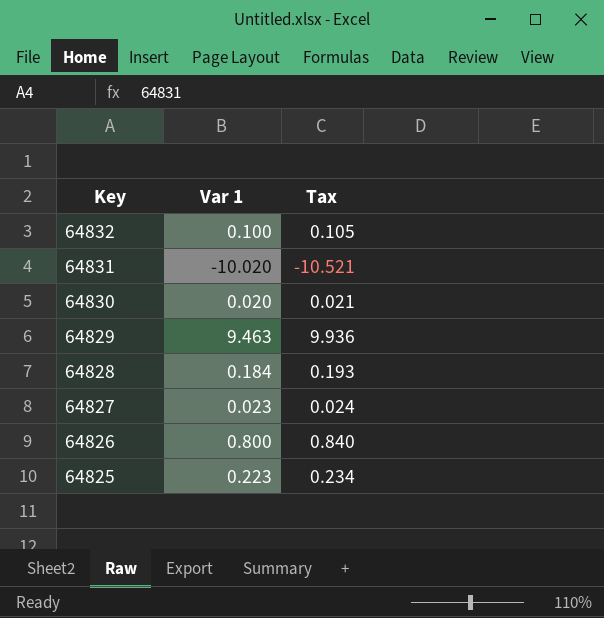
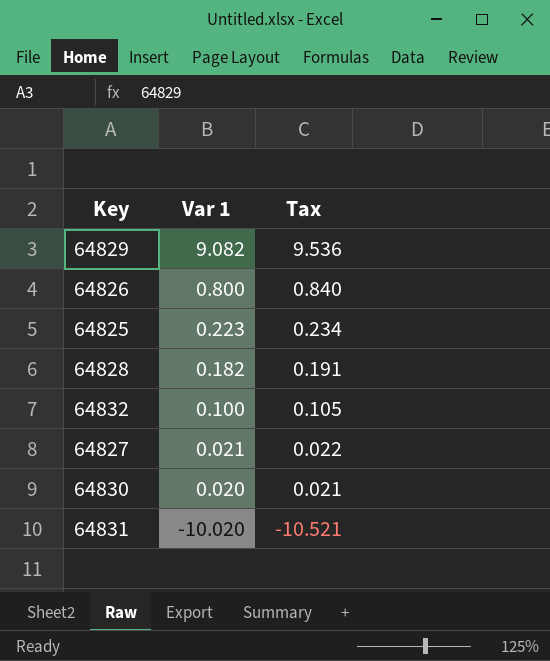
row order: Key descending -> Var 1 descending
64829 | Var 1: 9.463 -> 9.082
64829 | Tax: 9.936 -> 9.536
64828 | Var 1: 0.184 -> 0.182
64828 | Tax: 0.193 -> 0.191
64827 | Var 1: 0.023 -> 0.021
64827 | Tax: 0.024 -> 0.022

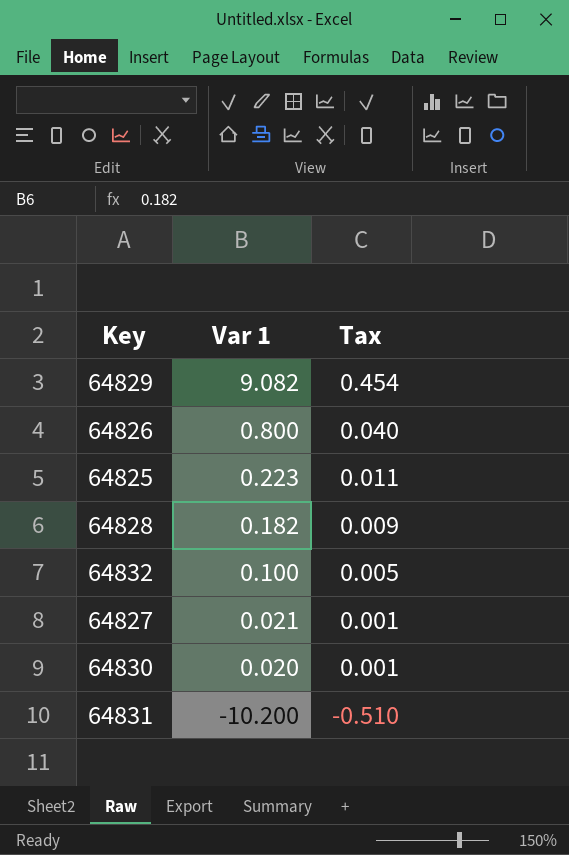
column Tax | formula: [Var 1] * 1.05 -> [Var 1] * 0.05
64831 | Var 1: -10.020 -> -10.200

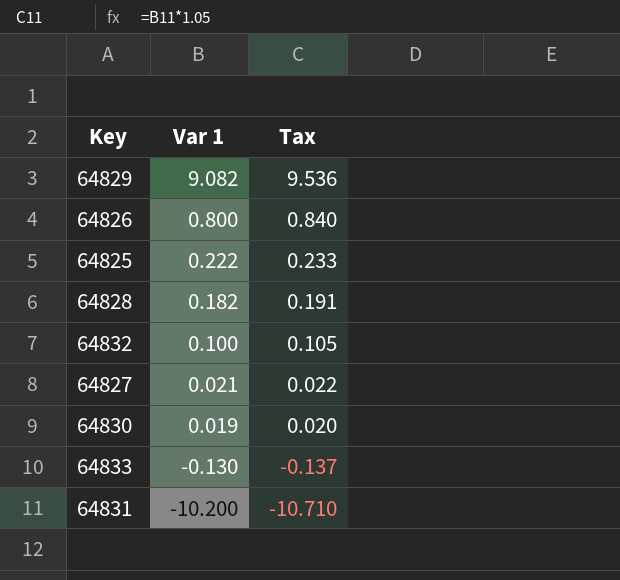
column Tax | formula: [Var 1] * 0.05 -> [Var 1] * 1.05
64825 | Var 1: 0.223 -> 0.222
64830 | Var 1: 0.020 -> 0.019
row 64833: none -> -0.130 | -0.137

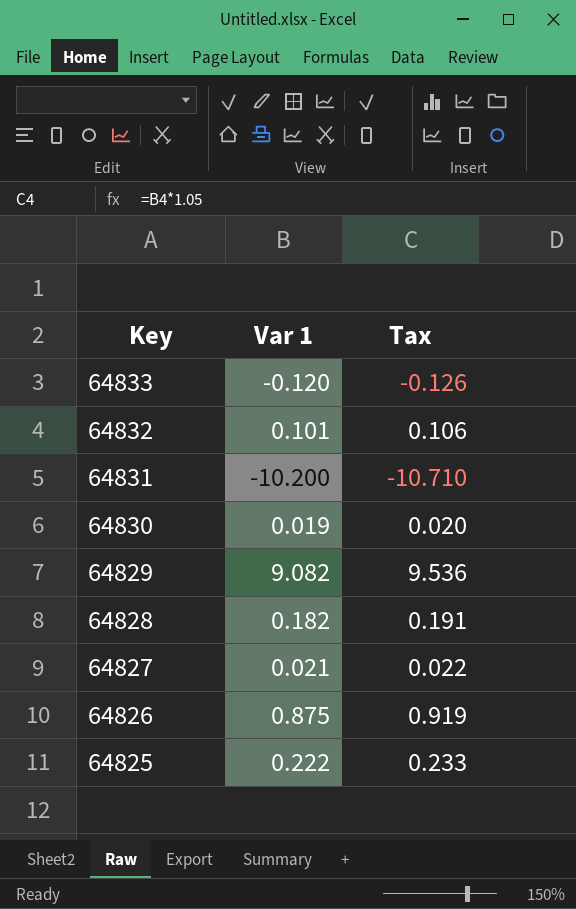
row order: Var 1 descending -> Key descending
64833 | Var 1: -0.130 -> -0.120
64833 | Tax: -0.137 -> -0.126
64832 | Var 1: 0.100 -> 0.101
64832 | Tax: 0.105 -> 0.106
64826 | Var 1: 0.800 -> 0.875
64826 | Tax: 0.840 -> 0.919

